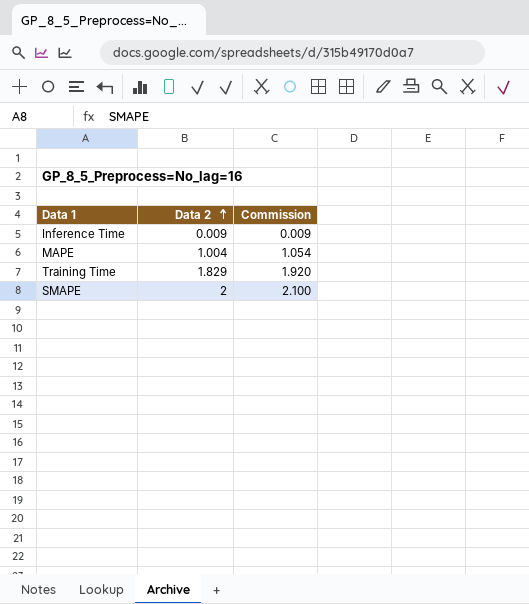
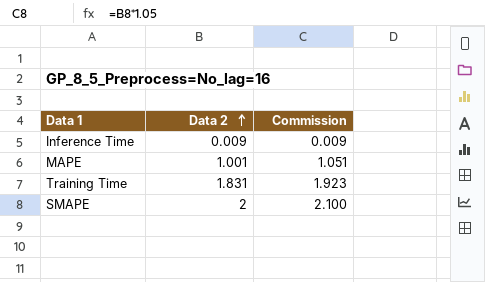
MAPE | Data 2: 1.004 -> 1.001
MAPE | Commission: 1.054 -> 1.051
Training Time | Data 2: 1.829 -> 1.831
Training Time | Commission: 1.920 -> 1.923

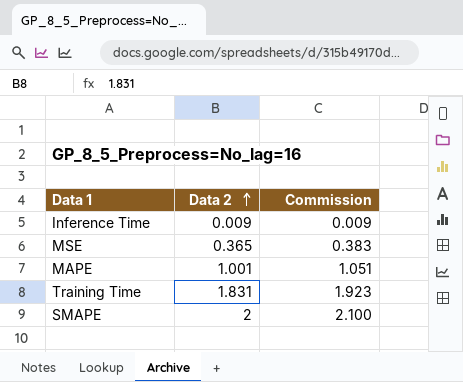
row MSE: none -> 0.365 | 0.383

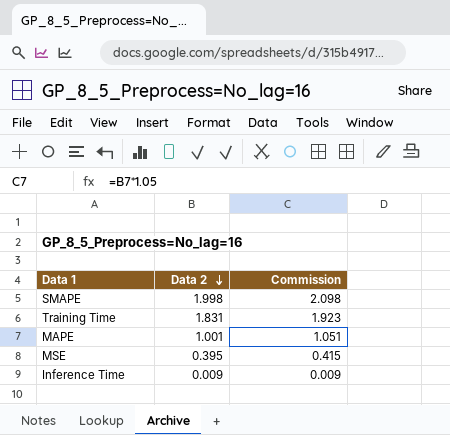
row order: Data 2 ascending -> Data 2 descending
SMAPE | Data 2: 2 -> 1.998
SMAPE | Commission: 2.100 -> 2.098
MSE | Data 2: 0.365 -> 0.395
MSE | Commission: 0.383 -> 0.415

